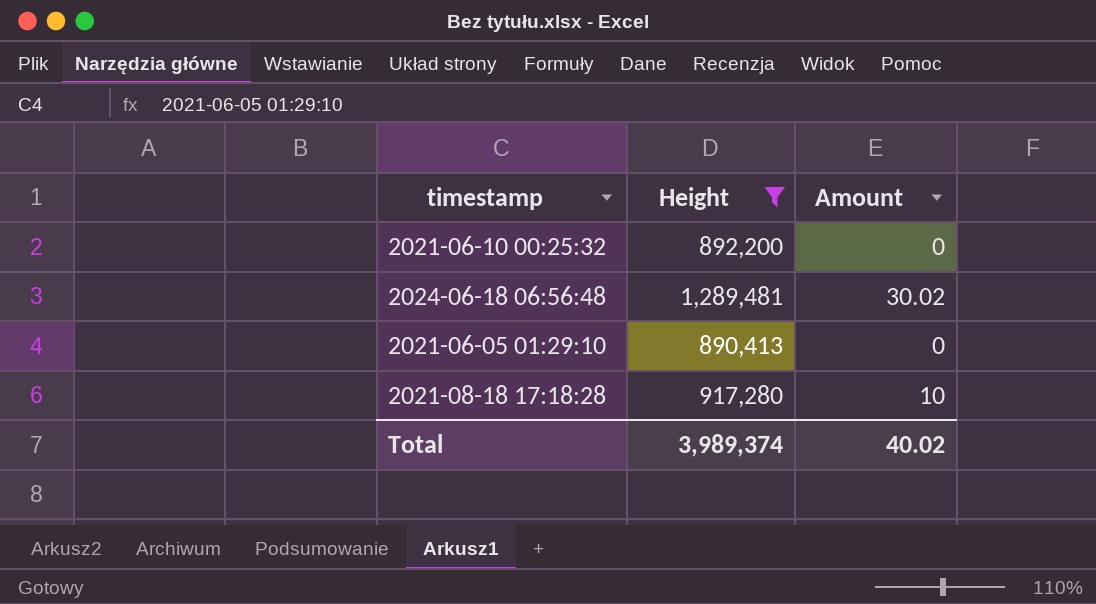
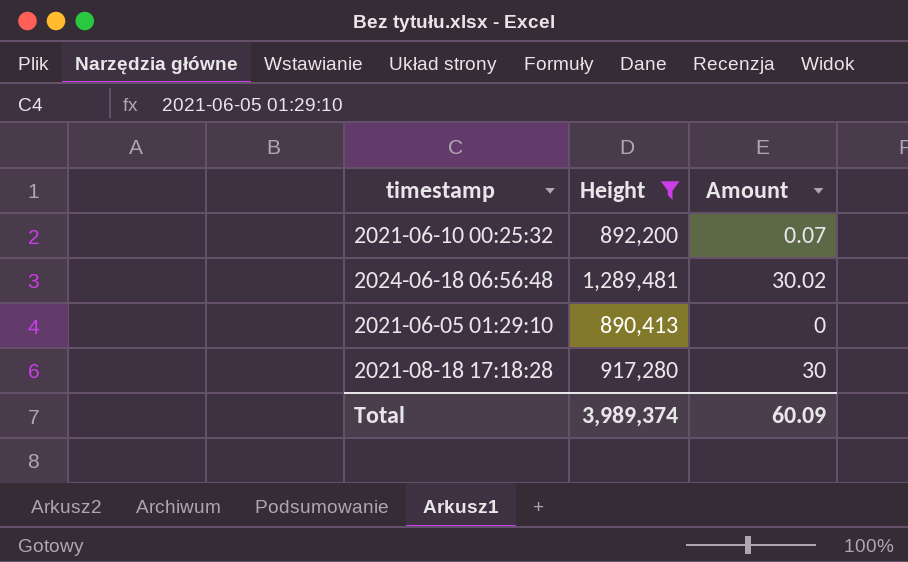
2021-06-10 00:25:32 | Amount: 0 -> 0.07
2021-08-18 17:18:28 | Amount: 10 -> 30
Total | Amount: 40.02 -> 60.09

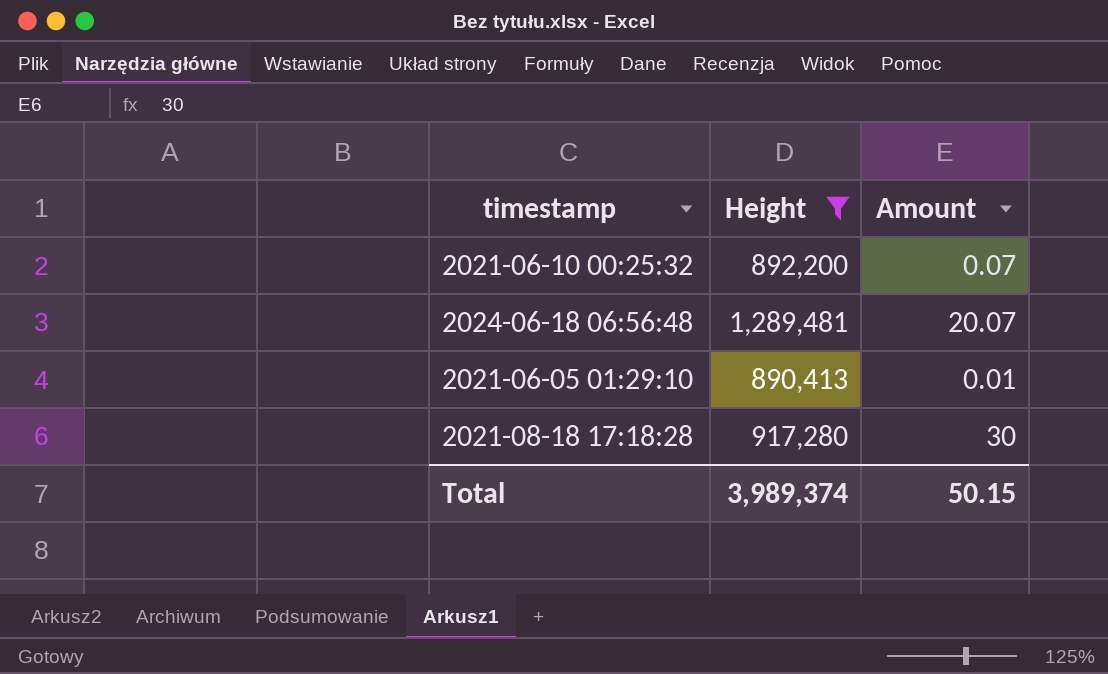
2024-06-18 06:56:48 | Amount: 30.02 -> 20.07
2021-06-05 01:29:10 | Amount: 0 -> 0.01
Total | Amount: 60.09 -> 50.15

